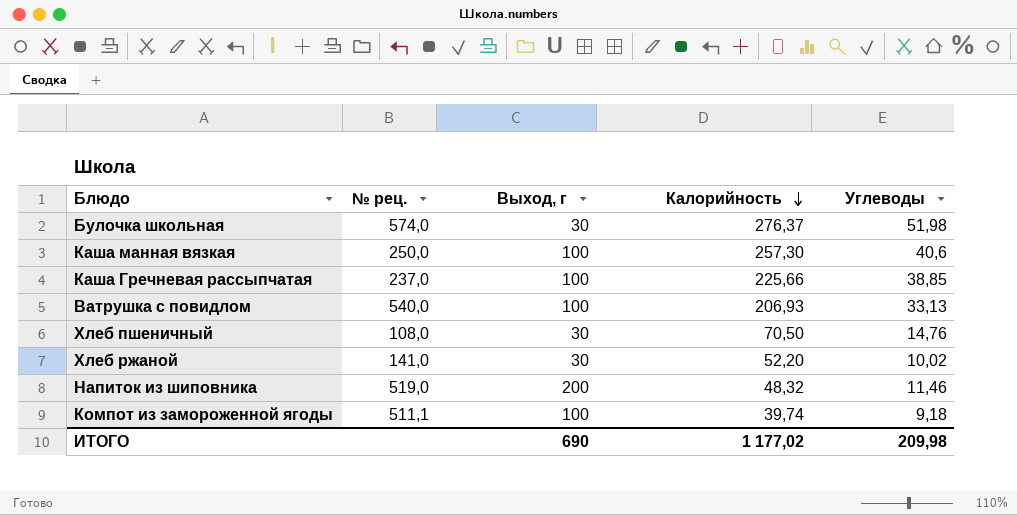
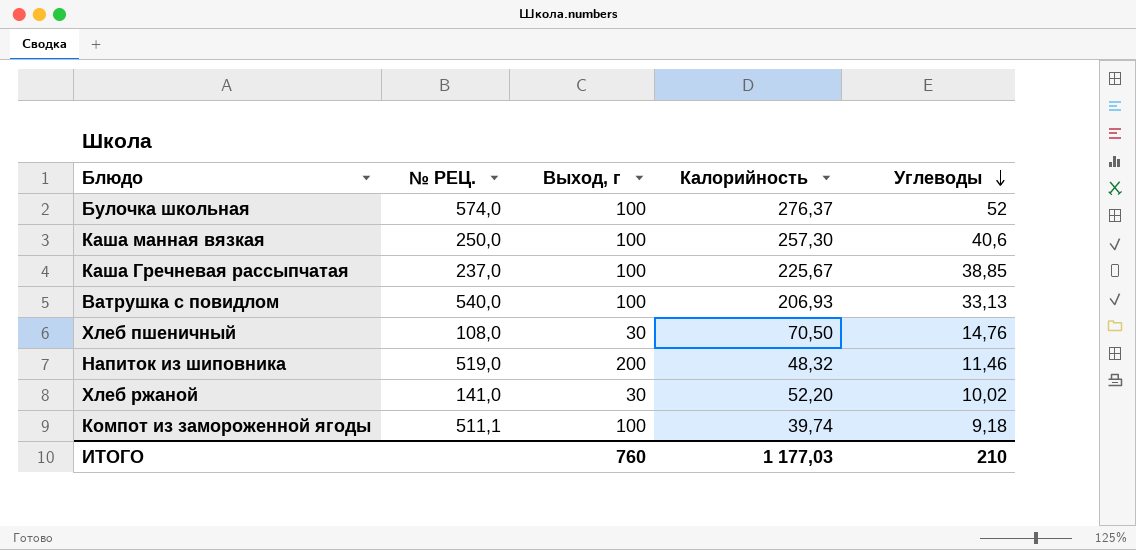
row order: Калорийность descending -> Углеводы descending
column name: № рец. -> № РЕЦ.
Булочка школьная | Выход, г: 30 -> 100
Булочка школьная | Углеводы: 51,98 -> 52
Каша Гречневая рассыпчатая | Калорийность: 225,66 -> 225,67
ИТОГО | Выход, г: 690 -> 760
ИТОГО | Калорийность: 1 177,02 -> 1 177,03
ИТОГО | Углеводы: 209,98 -> 210

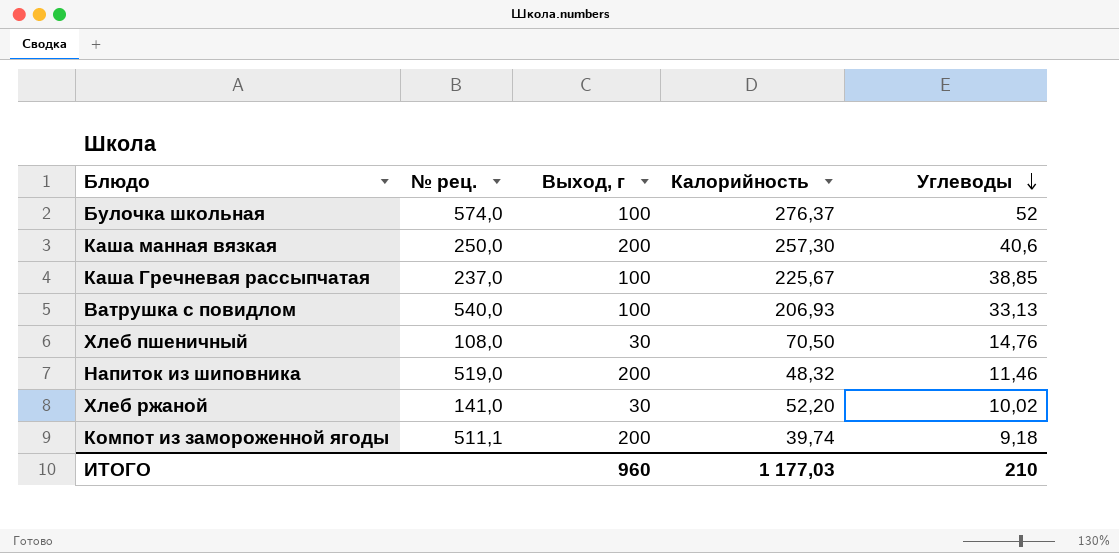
column name: № РЕЦ. -> № рец.
Каша манная вязкая | Выход, г: 100 -> 200
Компот из замороженной ягоды | Выход, г: 100 -> 200
ИТОГО | Выход, г: 760 -> 960

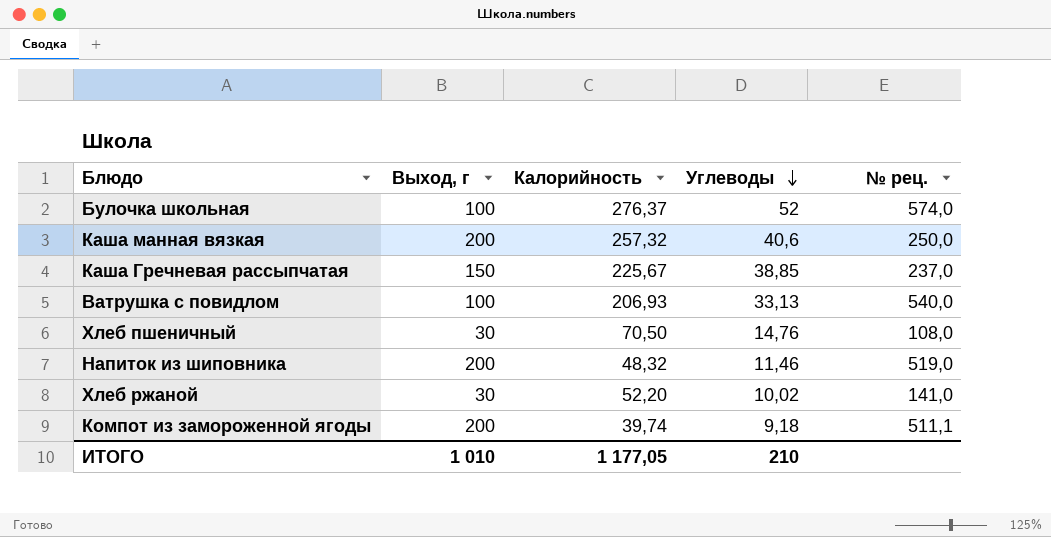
column № рец. | position: 2 -> 5
Каша манная вязкая | Калорийность: 257,30 -> 257,32
Каша Гречневая рассыпчатая | Выход, г: 100 -> 150
ИТОГО | Выход, г: 960 -> 1 010
ИТОГО | Калорийность: 1 177,03 -> 1 177,05

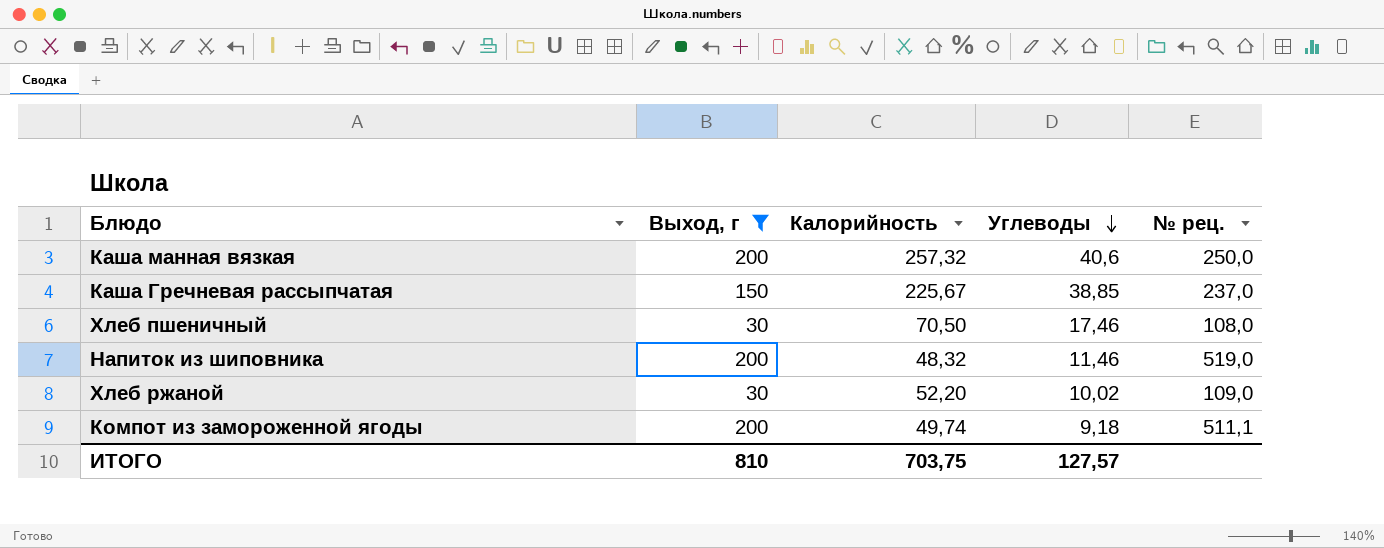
filter: none -> Выход, г != 100
Хлеб пшеничный | Углеводы: 14,76 -> 17,46
Хлеб ржаной | № рец.: 141,0 -> 109,0
Компот из замороженной ягоды | Калорийность: 39,74 -> 49,74
ИТОГО | Выход, г: 1 010 -> 810
ИТОГО | Калорийность: 1 177,05 -> 703,75
ИТОГО | Углеводы: 210 -> 127,57

